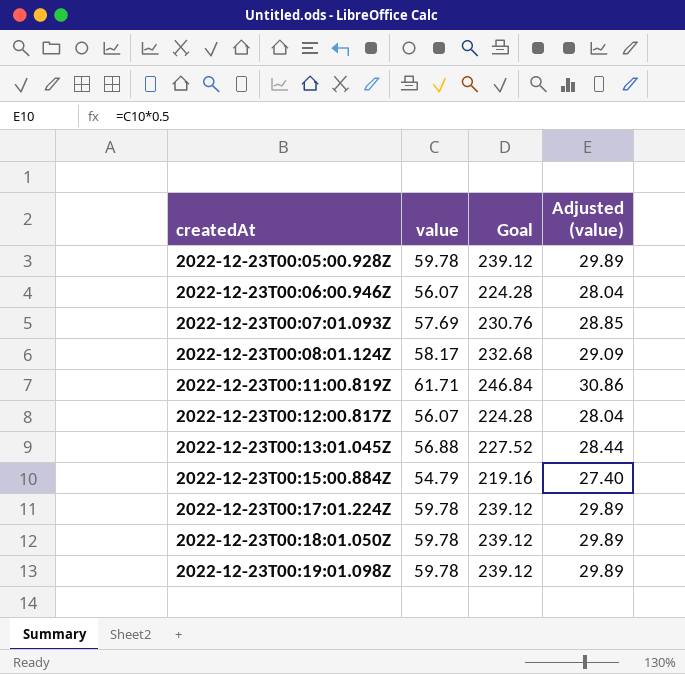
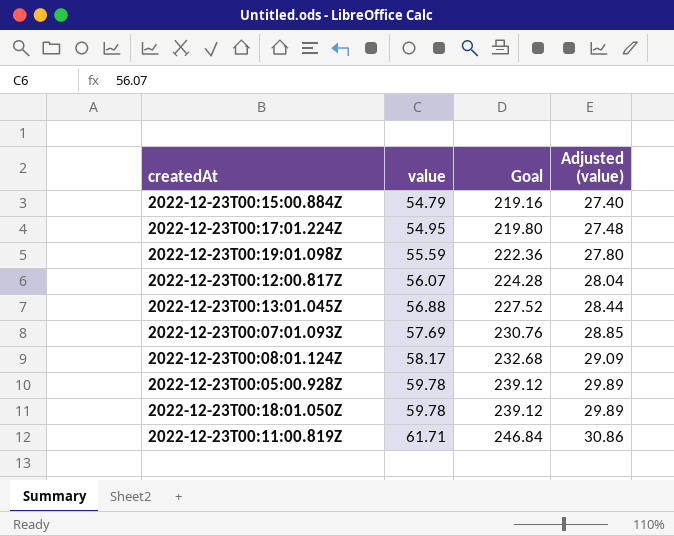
row order: createdAt ascending -> value ascending
row 2022-12-23T00:06:00.946Z: 56.07 | 224.28 | 28.04 -> none
2022-12-23T00:17:01.224Z | value: 59.78 -> 54.95
2022-12-23T00:17:01.224Z | Goal: 239.12 -> 219.80
2022-12-23T00:17:01.224Z | Adjusted (value): 29.89 -> 27.48
2022-12-23T00:19:01.098Z | value: 59.78 -> 55.59
2022-12-23T00:19:01.098Z | Goal: 239.12 -> 222.36
2022-12-23T00:19:01.098Z | Adjusted (value): 29.89 -> 27.80

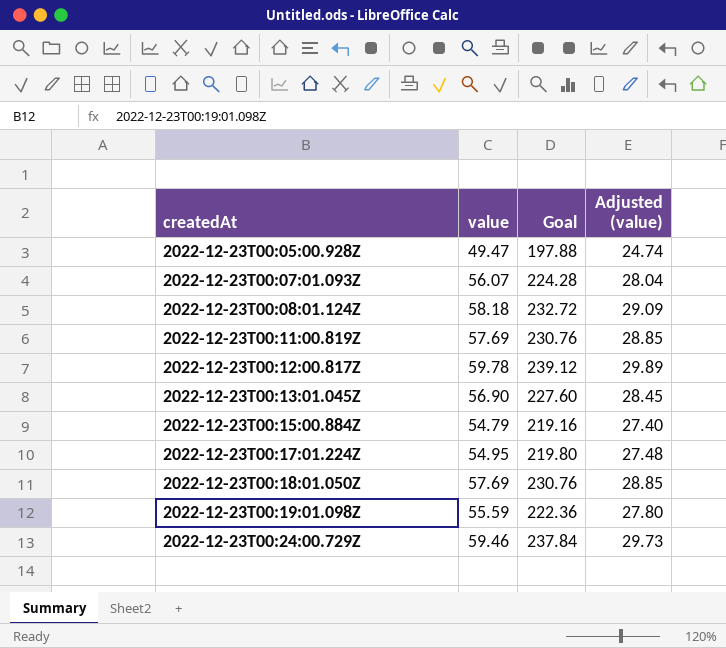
row order: value ascending -> createdAt ascending
2022-12-23T00:05:00.928Z | value: 59.78 -> 49.47
2022-12-23T00:05:00.928Z | Goal: 239.12 -> 197.88
2022-12-23T00:05:00.928Z | Adjusted (value): 29.89 -> 24.74
2022-12-23T00:07:01.093Z | value: 57.69 -> 56.07
2022-12-23T00:07:01.093Z | Goal: 230.76 -> 224.28
2022-12-23T00:07:01.093Z | Adjusted (value): 28.85 -> 28.04
2022-12-23T00:08:01.124Z | value: 58.17 -> 58.18
2022-12-23T00:08:01.124Z | Goal: 232.68 -> 232.72
2022-12-23T00:11:00.819Z | value: 61.71 -> 57.69
2022-12-23T00:11:00.819Z | Goal: 246.84 -> 230.76
2022-12-23T00:11:00.819Z | Adjusted (value): 30.86 -> 28.85
2022-12-23T00:12:00.817Z | value: 56.07 -> 59.78
2022-12-23T00:12:00.817Z | Goal: 224.28 -> 239.12
2022-12-23T00:12:00.817Z | Adjusted (value): 28.04 -> 29.89
2022-12-23T00:13:01.045Z | value: 56.88 -> 56.90
2022-12-23T00:13:01.045Z | Goal: 227.52 -> 227.60
2022-12-23T00:13:01.045Z | Adjusted (value): 28.44 -> 28.45
2022-12-23T00:18:01.050Z | value: 59.78 -> 57.69
2022-12-23T00:18:01.050Z | Goal: 239.12 -> 230.76
2022-12-23T00:18:01.050Z | Adjusted (value): 29.89 -> 28.85
row 2022-12-23T00:24:00.729Z: none -> 59.46 | 237.84 | 29.73

